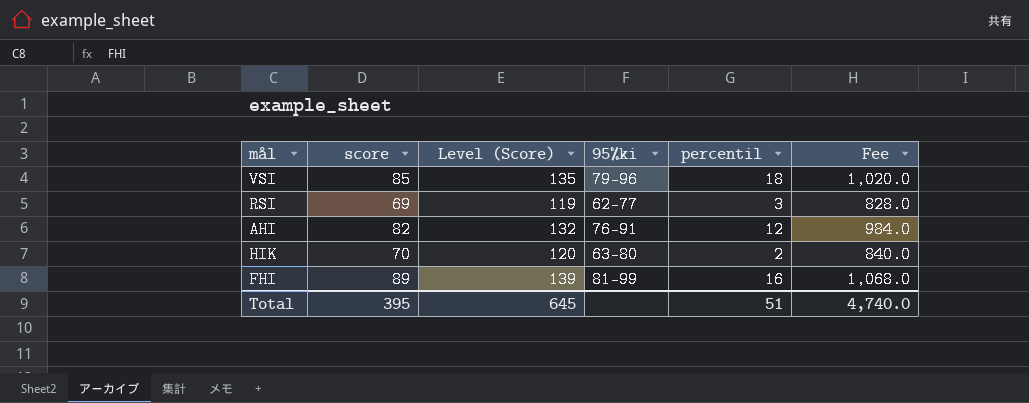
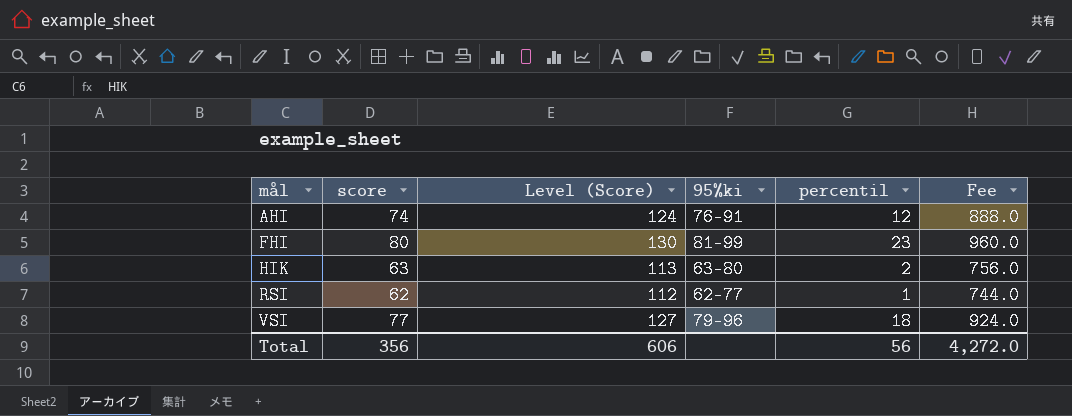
row order: none -> mål ascending
AHI | score: 82 -> 74
AHI | Level (Score): 132 -> 124
AHI | Fee: 984.0 -> 888.0
FHI | score: 89 -> 80
FHI | Level (Score): 139 -> 130
FHI | percentil: 16 -> 23
FHI | Fee: 1,068.0 -> 960.0
HIK | score: 70 -> 63
HIK | Level (Score): 120 -> 113
HIK | Fee: 840.0 -> 756.0
RSI | score: 69 -> 62
RSI | Level (Score): 119 -> 112
RSI | percentil: 3 -> 1
RSI | Fee: 828.0 -> 744.0
VSI | score: 85 -> 77
VSI | Level (Score): 135 -> 127
VSI | Fee: 1,020.0 -> 924.0
Total | score: 395 -> 356
Total | Level (Score): 645 -> 606
Total | percentil: 51 -> 56
Total | Fee: 4,740.0 -> 4,272.0

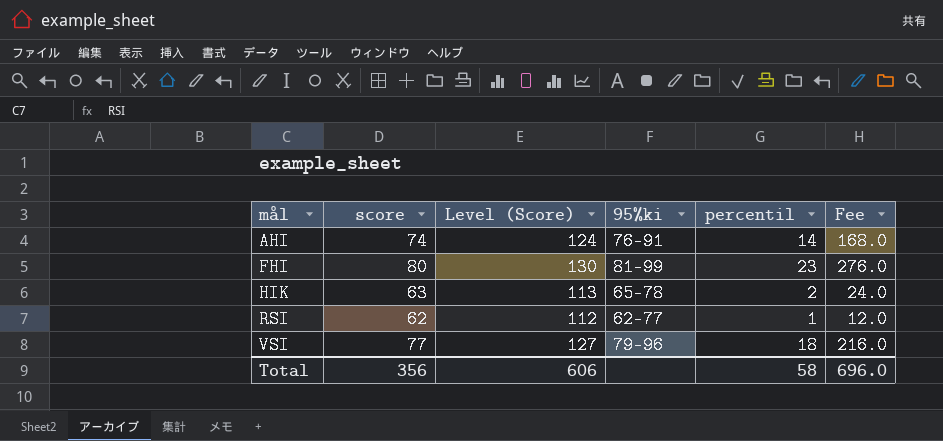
column Fee | formula: [score] * 12 -> [percentil] * 12
AHI | percentil: 12 -> 14
HIK | 95%ki: 63-80 -> 65-78
Total | percentil: 56 -> 58
Total | Fee: 4,272.0 -> 696.0

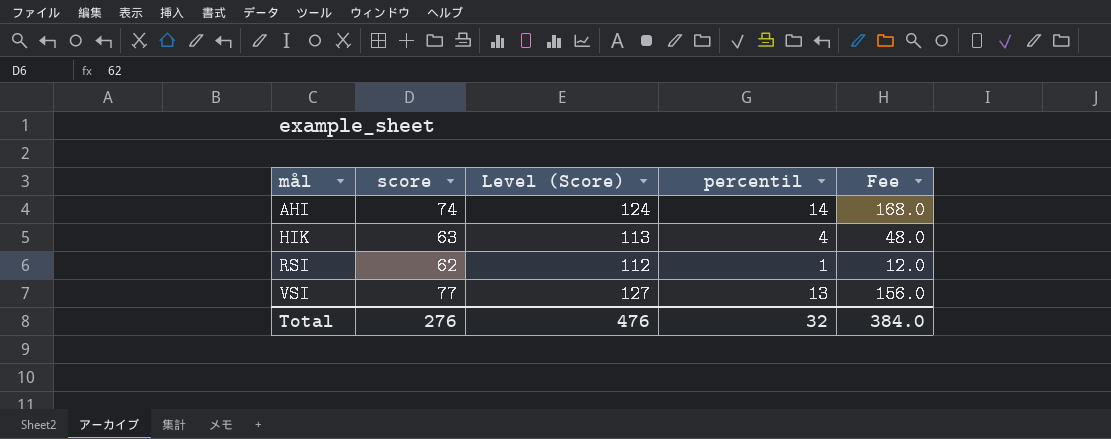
column 95%ki | position: 4 -> none
row FHI: 80 | 130 | 81-99 | 23 | 276.0 -> none
HIK | percentil: 2 -> 4
HIK | Fee: 24.0 -> 48.0
VSI | percentil: 18 -> 13
VSI | Fee: 216.0 -> 156.0
Total | score: 356 -> 276
Total | Level (Score): 606 -> 476
Total | percentil: 58 -> 32
Total | Fee: 696.0 -> 384.0

